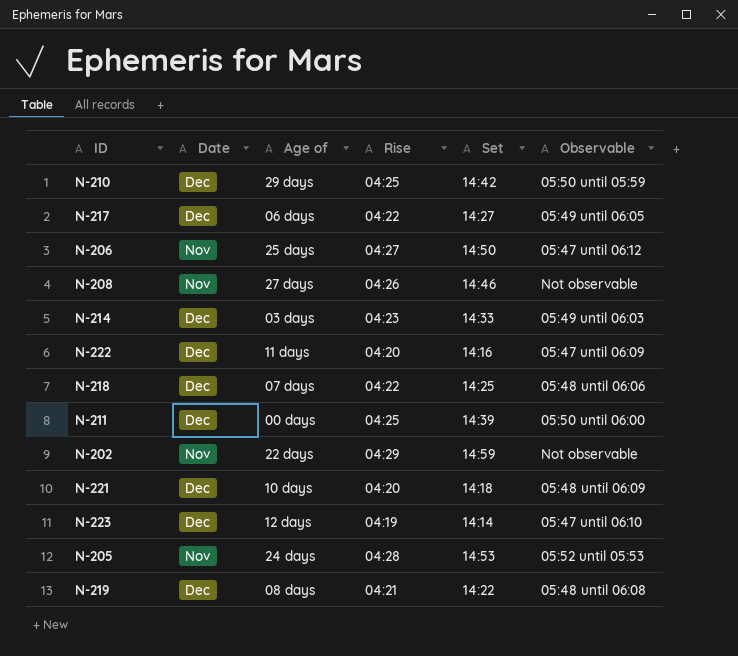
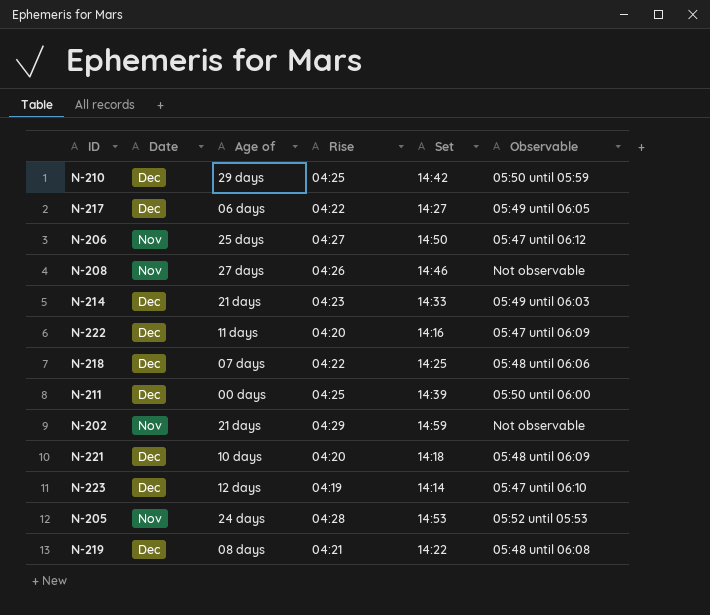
N-214 | Age of: 03 days -> 21 days
N-202 | Age of: 22 days -> 21 days

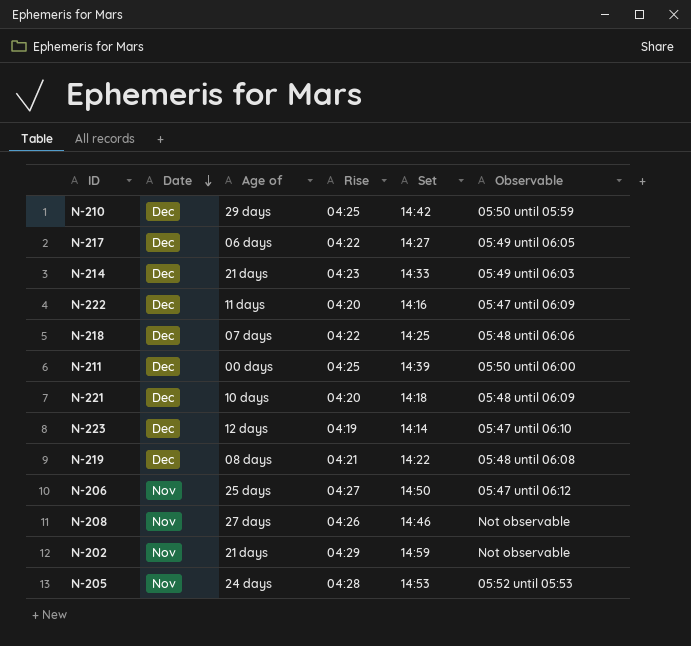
row order: none -> Date descending

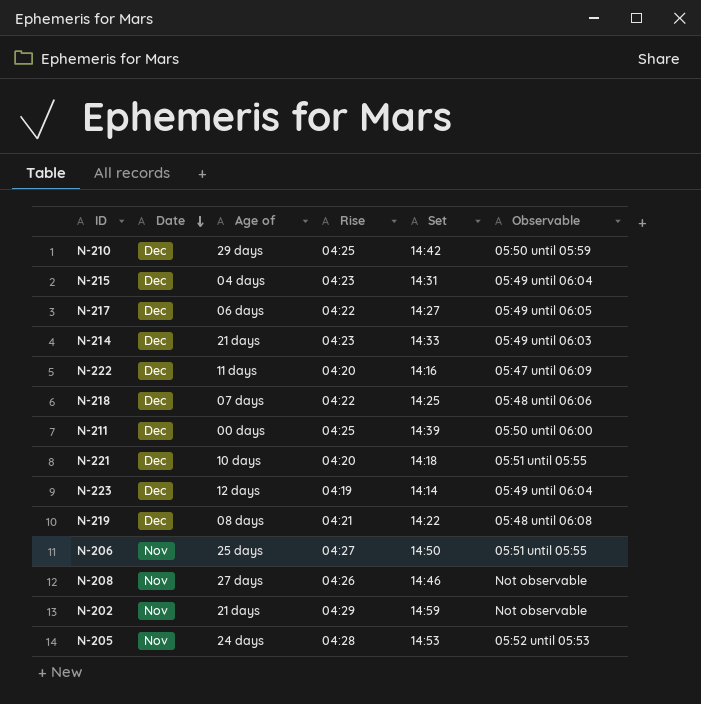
row N-215: none -> Dec | 04 days | 04:23 | 14:31 | 05:49 until 06:04
N-221 | Observable: 05:48 until 06:09 -> 05:51 until 05:55
N-223 | Observable: 05:47 until 06:10 -> 05:49 until 06:04
N-206 | Observable: 05:47 until 06:12 -> 05:51 until 05:55

